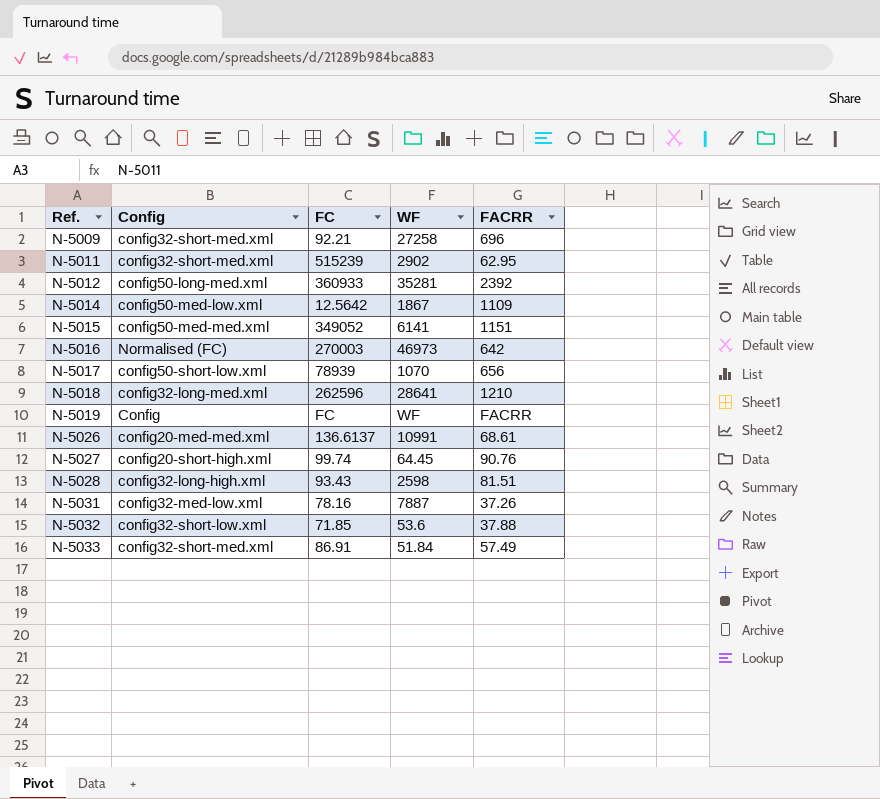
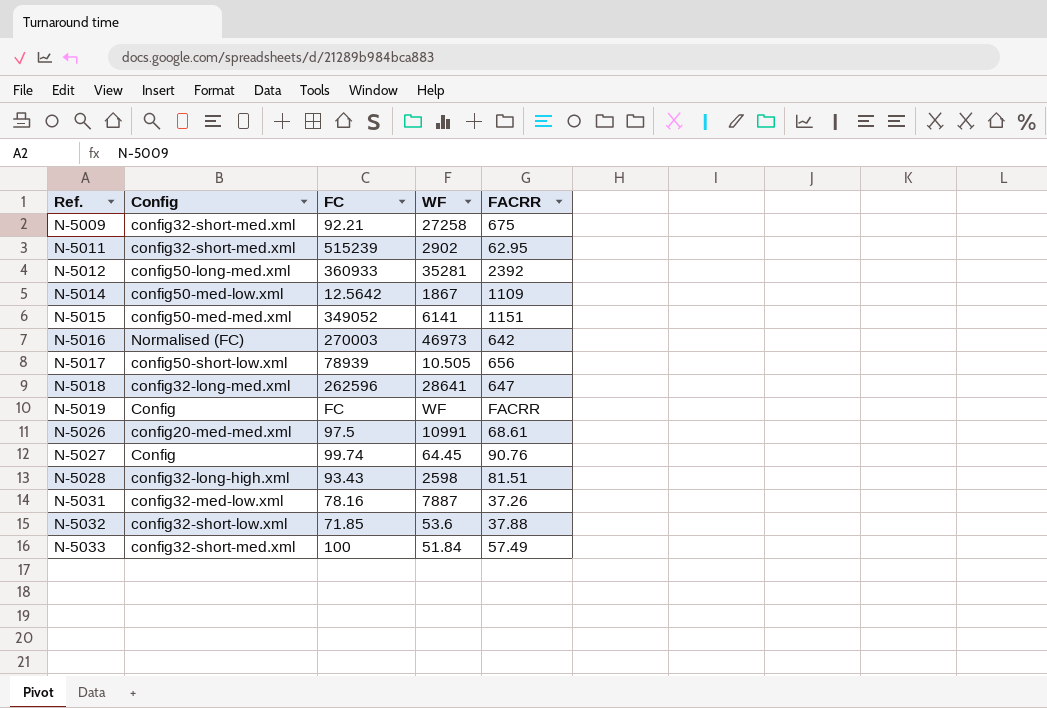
N-5009 | FACRR: 696 -> 675
N-5017 | WF: 1070 -> 10.505
N-5018 | FACRR: 1210 -> 647
N-5026 | FC: 136.6137 -> 97.5
N-5027 | Config: config20-short-high.xml -> Config
N-5033 | FC: 86.91 -> 100

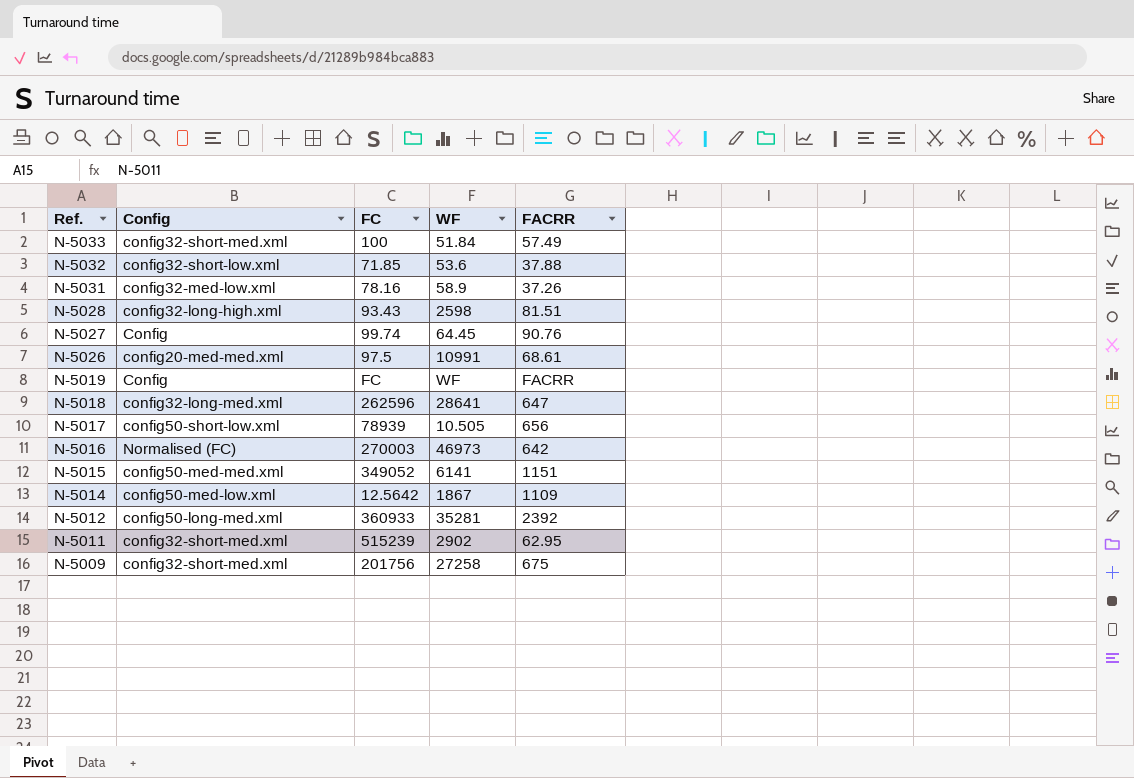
row order: Ref. ascending -> Ref. descending
N-5031 | WF: 7887 -> 58.9
N-5009 | FC: 92.21 -> 201756

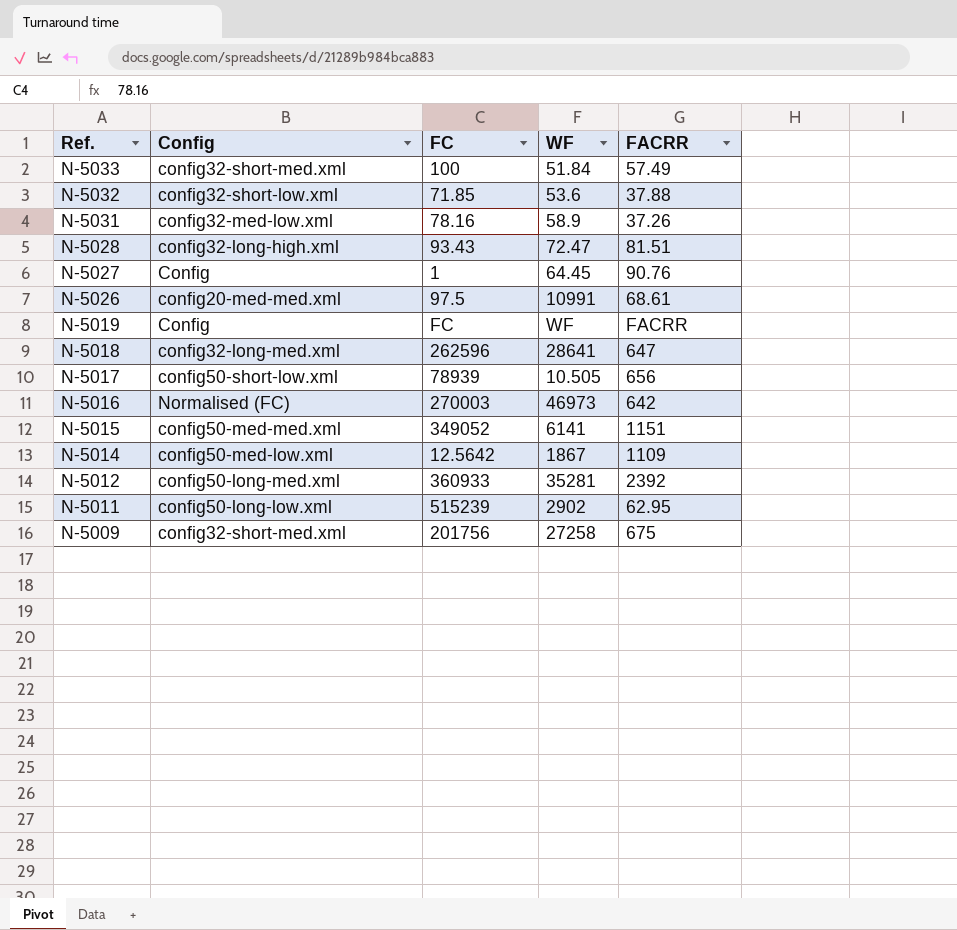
N-5028 | WF: 2598 -> 72.47
N-5027 | FC: 99.74 -> 1
N-5011 | Config: config32-short-med.xml -> config50-long-low.xml

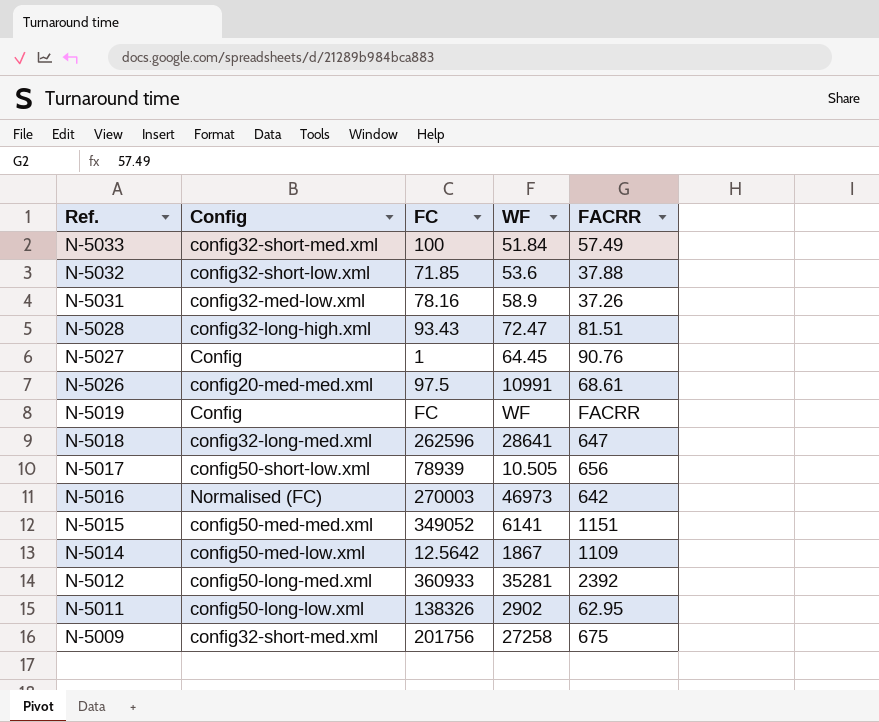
N-5011 | FC: 515239 -> 138326

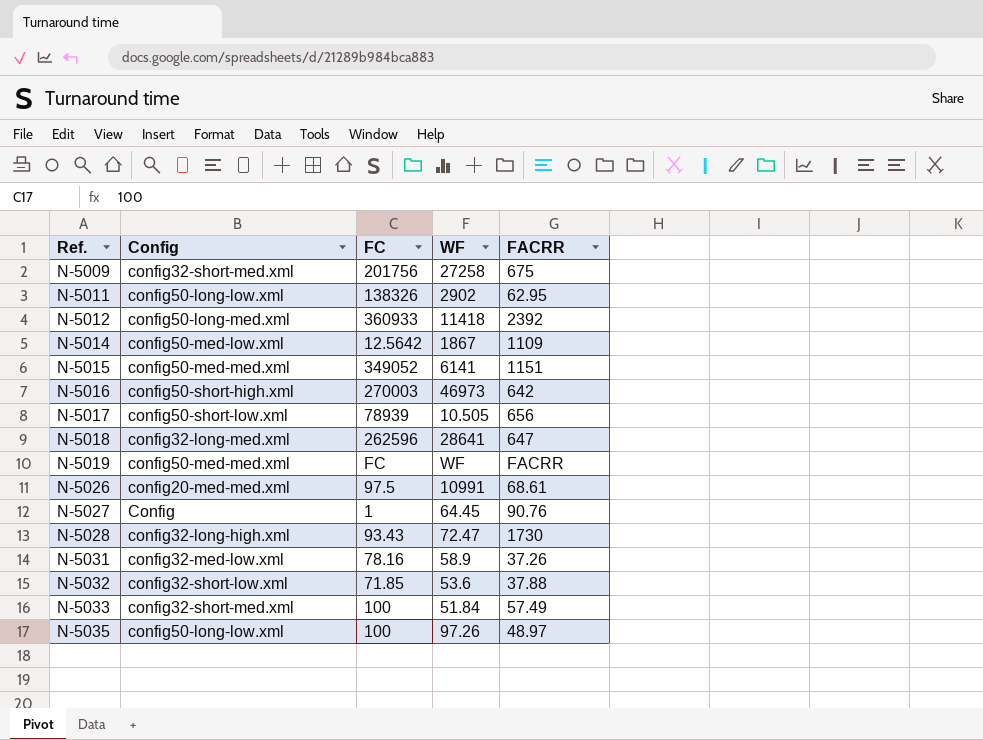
row order: Ref. descending -> Ref. ascending
N-5012 | WF: 35281 -> 11418
N-5016 | Config: Normalised (FC) -> config50-short-high.xml
N-5019 | Config: Config -> config50-med-med.xml
N-5028 | FACRR: 81.51 -> 1730
row N-5035: none -> config50-long-low.xml | 100 | 97.26 | 48.97

